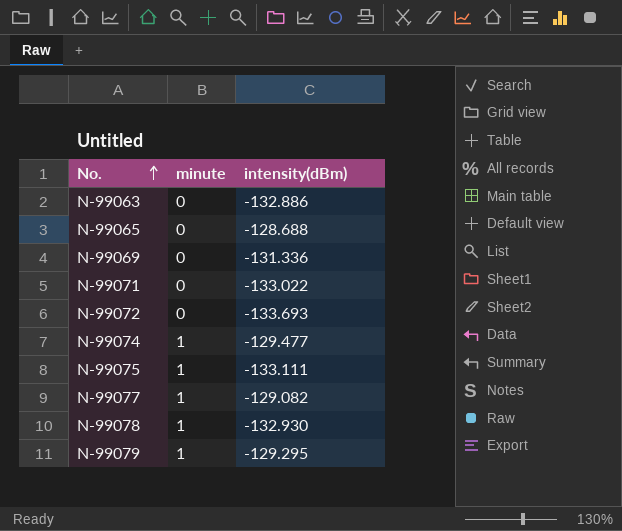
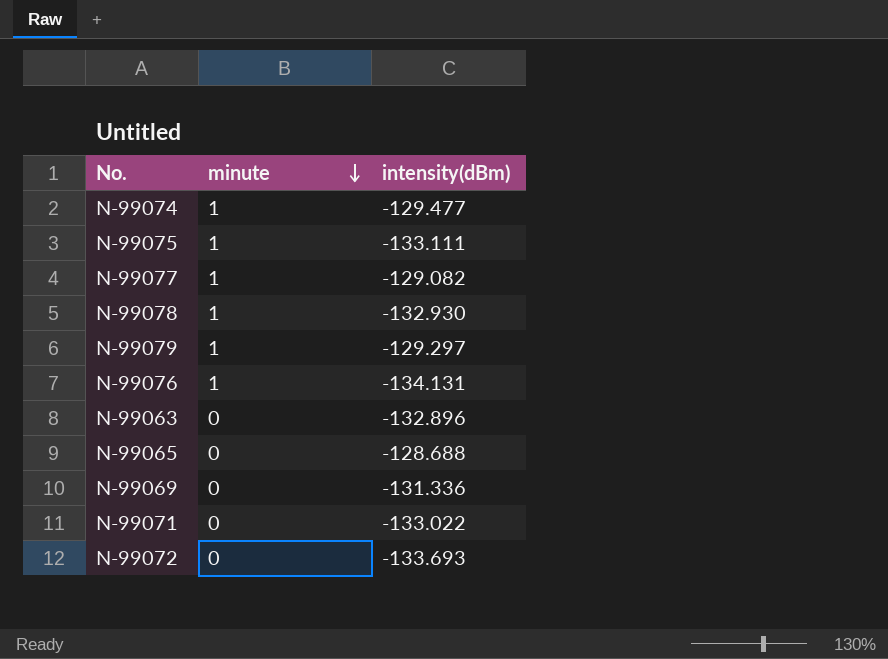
row order: No. ascending -> minute descending
N-99079 | intensity(dBm): -129.295 -> -129.297
row N-99076: none -> 1 | -134.131
N-99063 | intensity(dBm): -132.886 -> -132.896

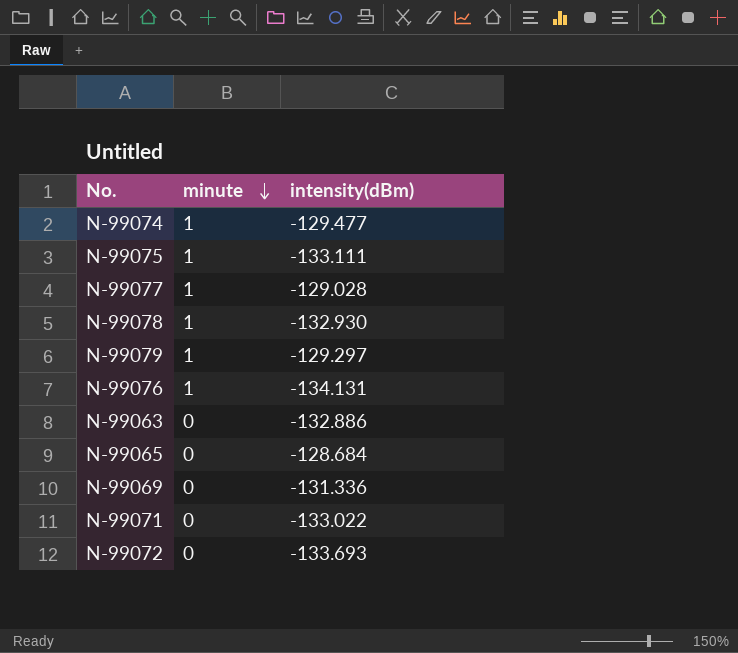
N-99077 | intensity(dBm): -129.082 -> -129.028
N-99063 | intensity(dBm): -132.896 -> -132.886
N-99065 | intensity(dBm): -128.688 -> -128.684

